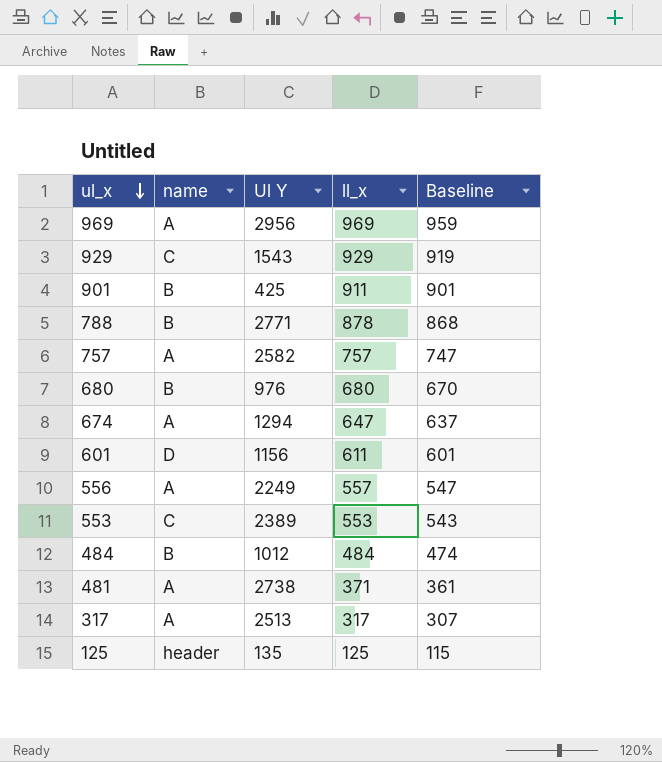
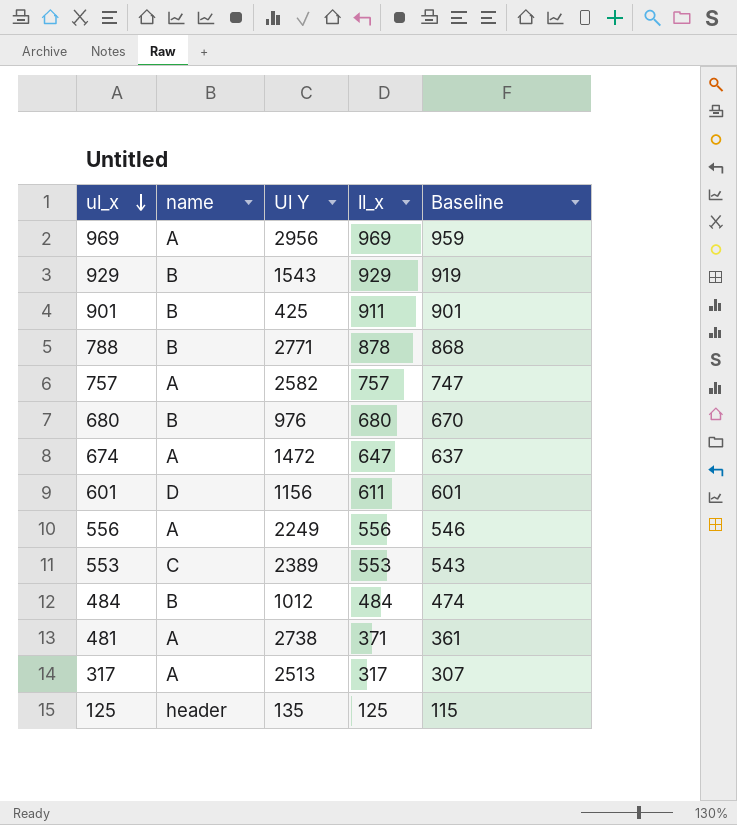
929 | name: C -> B
674 | Ul Y: 1294 -> 1472
556 | ll_x: 557 -> 556
556 | Baseline: 547 -> 546

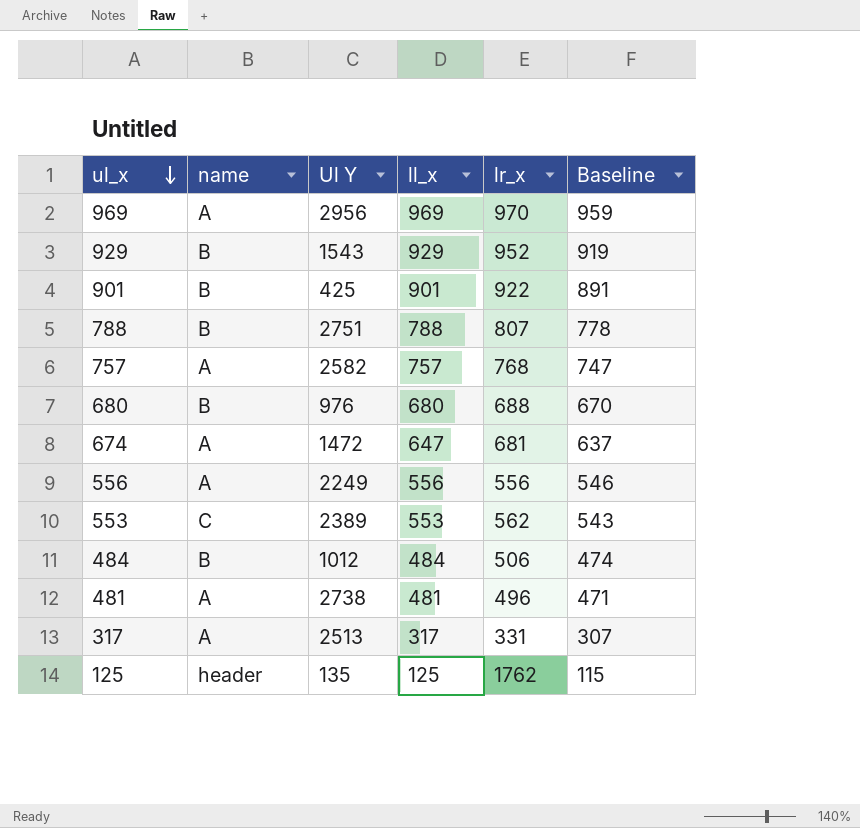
column lr_x | position: none -> 5
row 601: D | 1156 | 611 | 601 -> none
901 | ll_x: 911 -> 901
901 | Baseline: 901 -> 891
788 | Ul Y: 2771 -> 2751
788 | ll_x: 878 -> 788
788 | Baseline: 868 -> 778
481 | ll_x: 371 -> 481
481 | Baseline: 361 -> 471

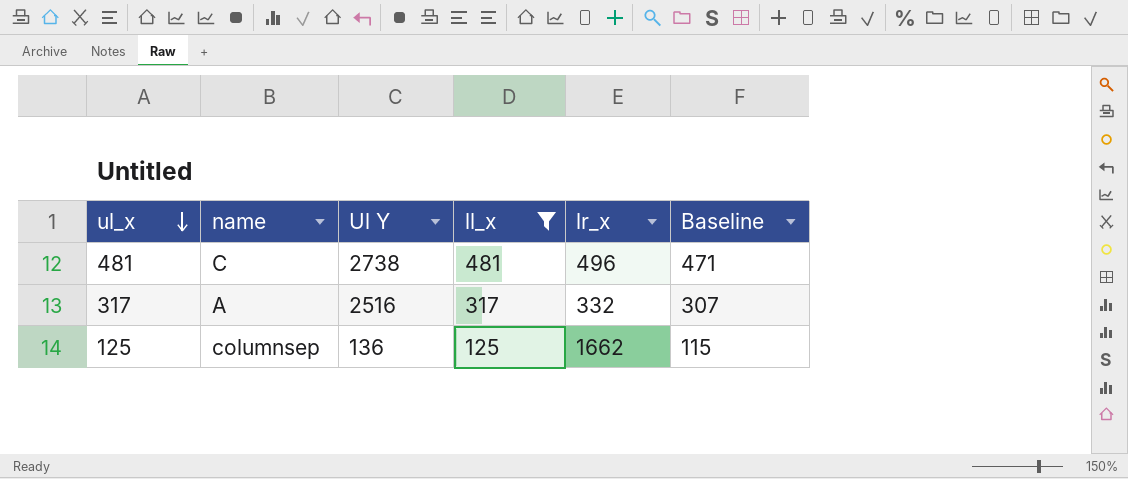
filter: none -> ll_x <= 481
481 | name: A -> C
317 | Ul Y: 2513 -> 2516
317 | lr_x: 331 -> 332
125 | name: header -> columnsep
125 | Ul Y: 135 -> 136
125 | lr_x: 1762 -> 1662

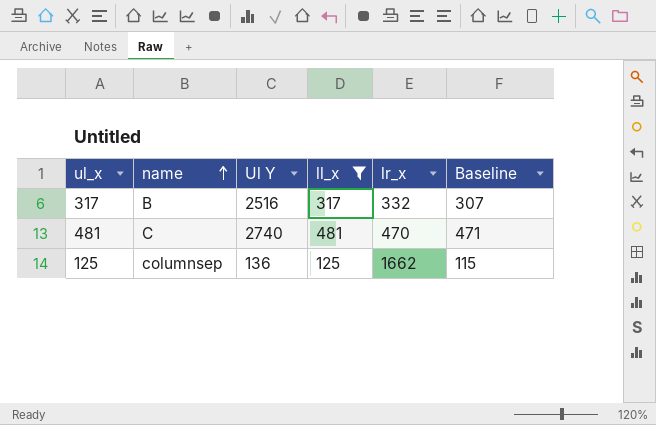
row order: ul_x descending -> name ascending
317 | name: A -> B
481 | Ul Y: 2738 -> 2740
481 | lr_x: 496 -> 470

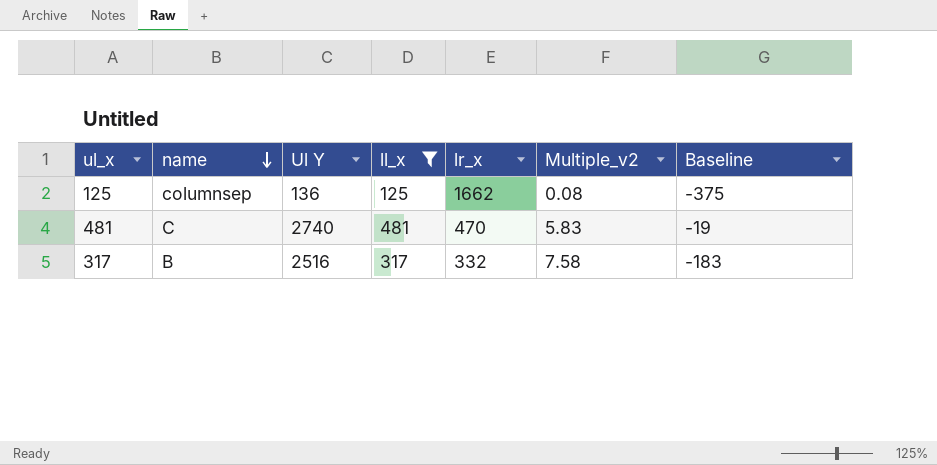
row order: name ascending -> name descending
column Multiple_v2 | formula: none -> [Ul Y] / [lr_x]
column Baseline | formula: [ll_x] - 10 -> [ll_x] - 500

